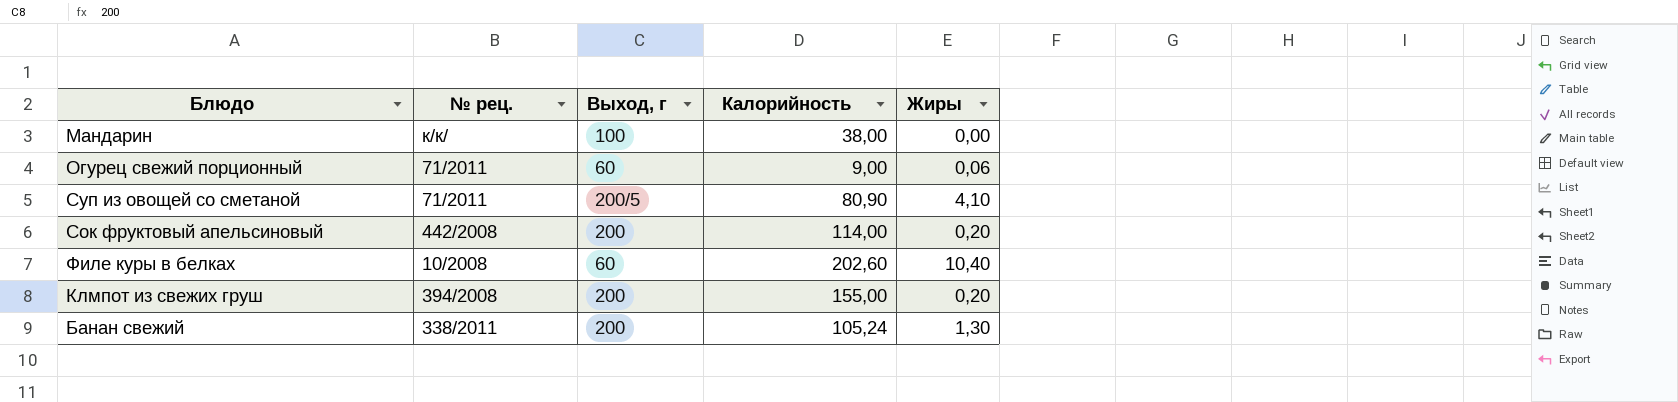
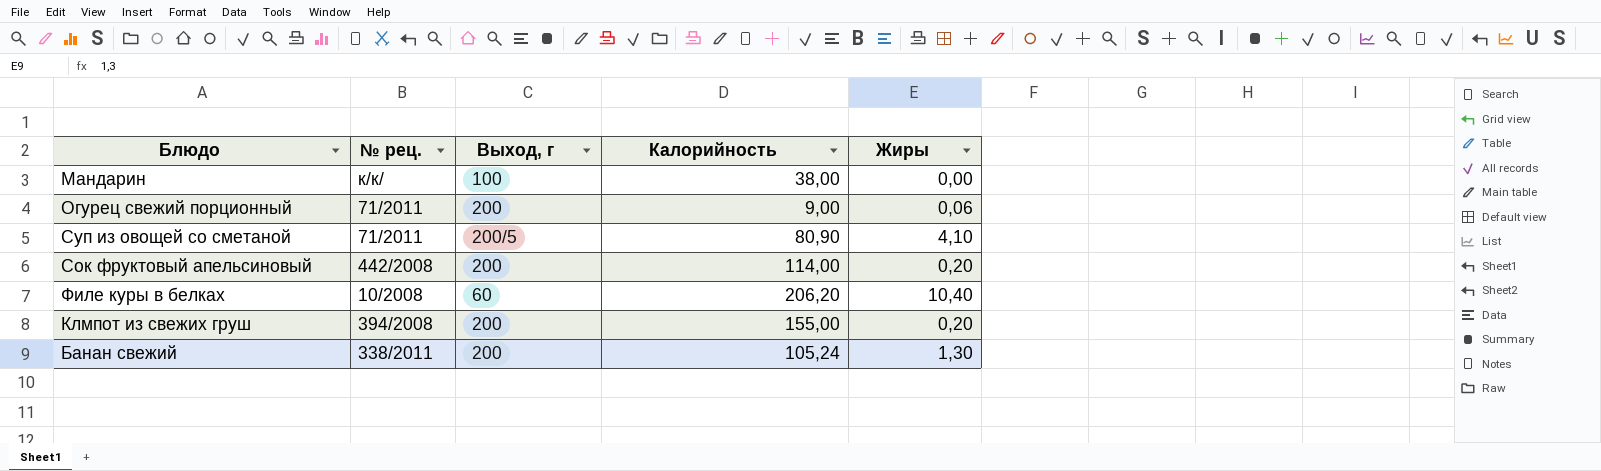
Огурец свежий порционный | Выход, г: 60 -> 200
Филе куры в белках | Калорийность: 202,60 -> 206,20

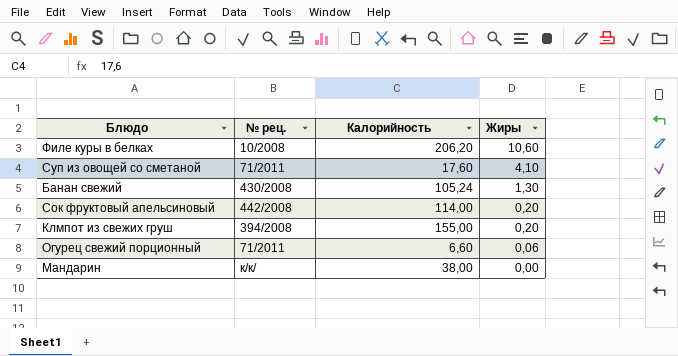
row order: none -> Жиры descending
column Выход, г | position: 3 -> none
Филе куры в белках | Жиры: 10,40 -> 10,60
Суп из овощей со сметаной | Калорийность: 80,90 -> 17,60
Банан свежий | № рец.: 338/2011 -> 430/2008
Огурец свежий порционный | Калорийность: 9,00 -> 6,60

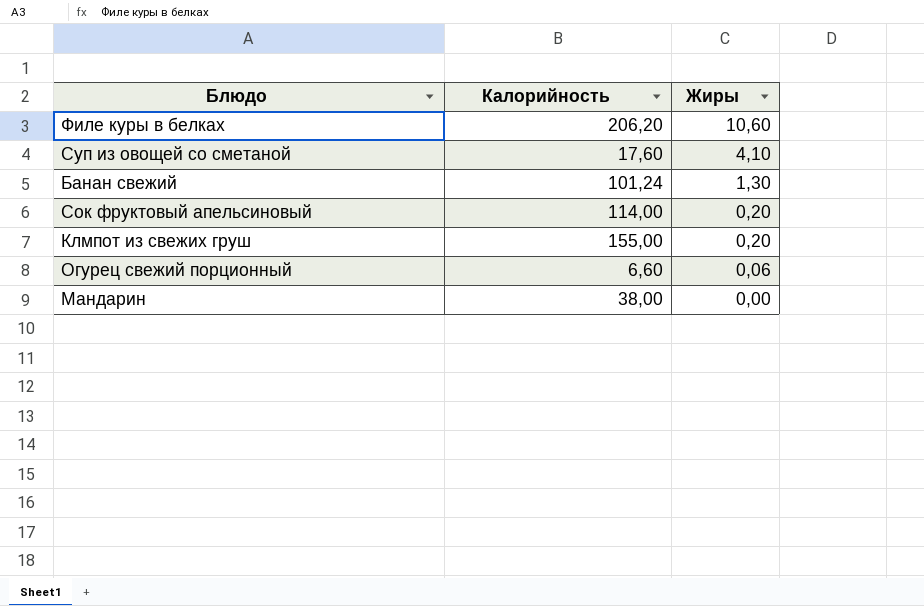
column № рец. | position: 2 -> none
Банан свежий | Калорийность: 105,24 -> 101,24

